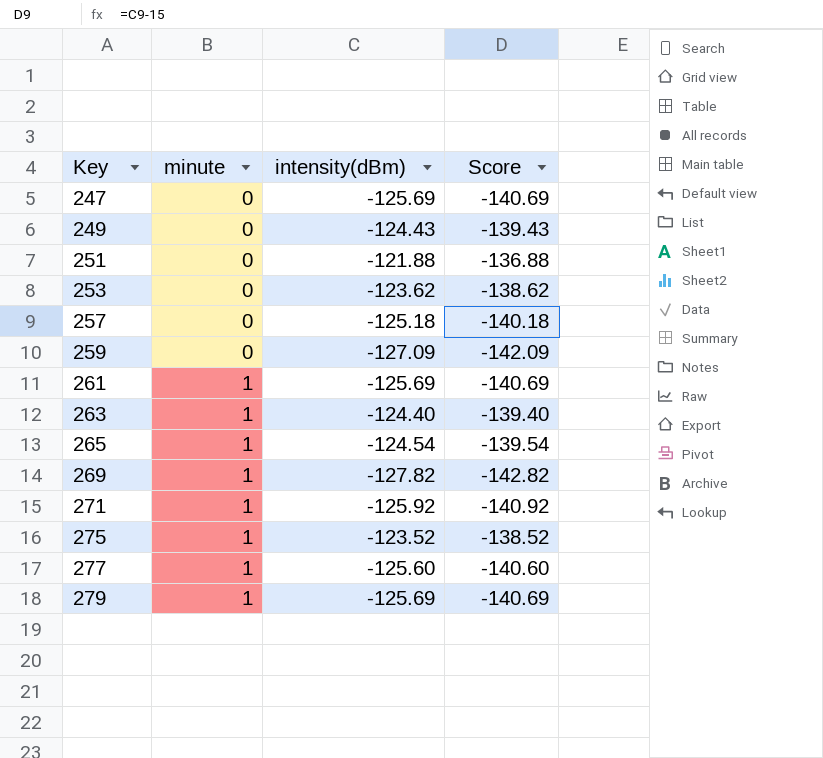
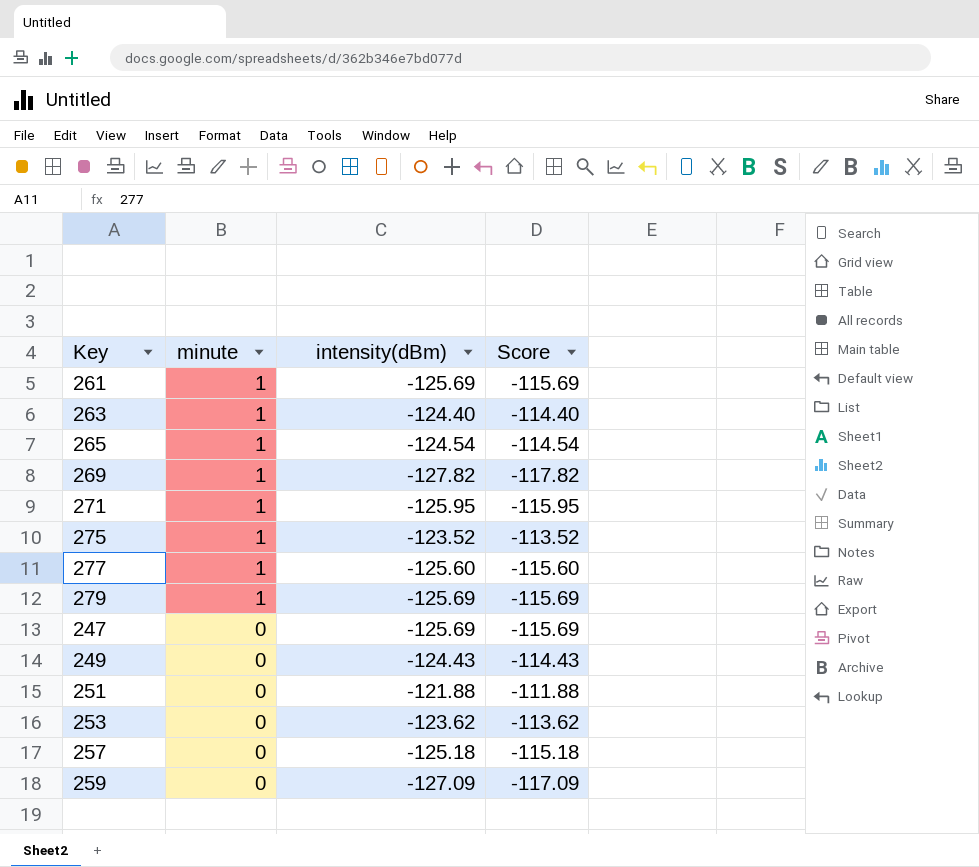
row order: Key ascending -> minute descending
column Score | formula: [intensity(dBm)] - 15 -> [intensity(dBm)] + 10
271 | intensity(dBm): -125.92 -> -125.95

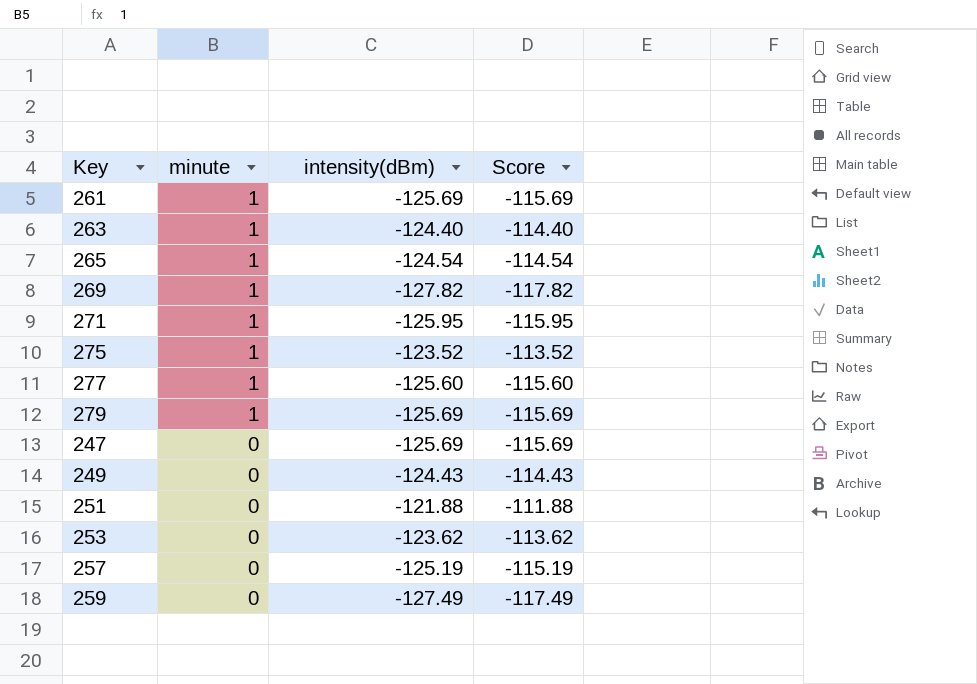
257 | intensity(dBm): -125.18 -> -125.19
257 | Score: -115.18 -> -115.19
259 | intensity(dBm): -127.09 -> -127.49
259 | Score: -117.09 -> -117.49

